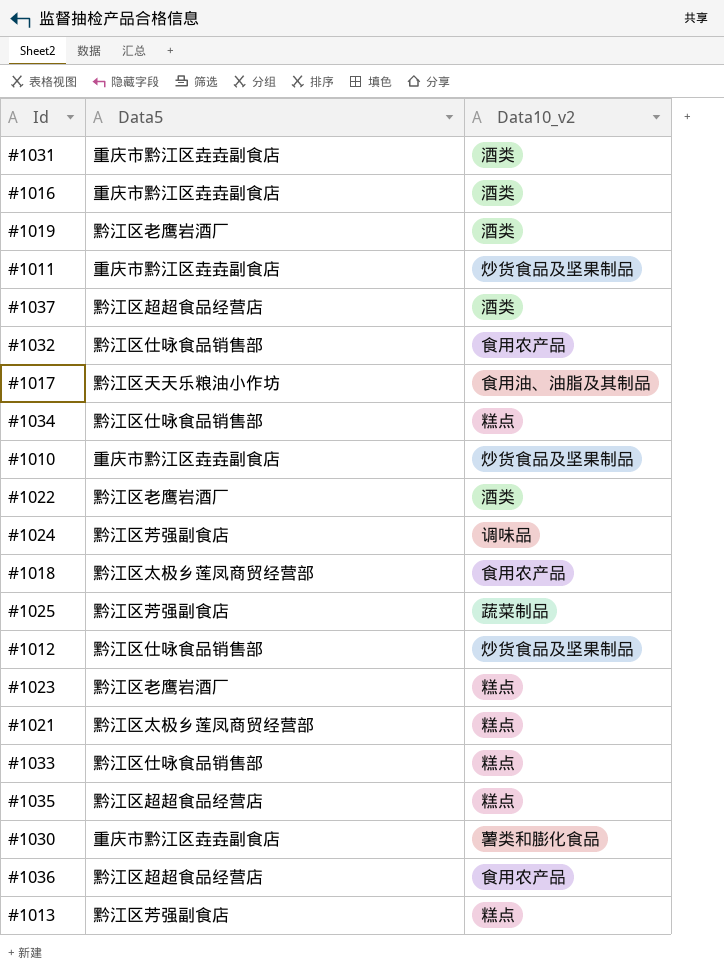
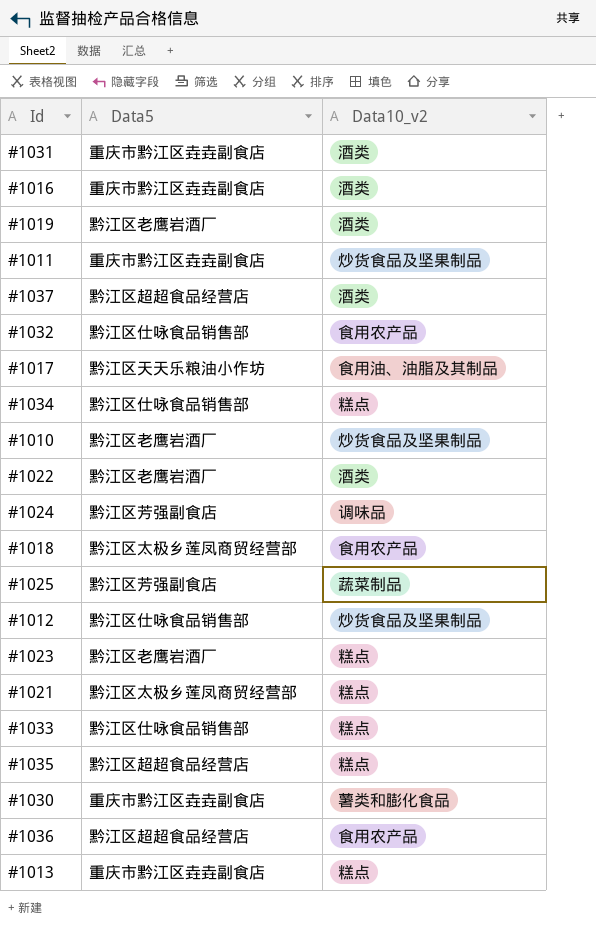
#1010 | Data5: 重庆市黔江区垚垚副食店 -> 黔江区老鹰岩酒厂
#1013 | Data5: 黔江区芳强副食店 -> 重庆市黔江区垚垚副食店

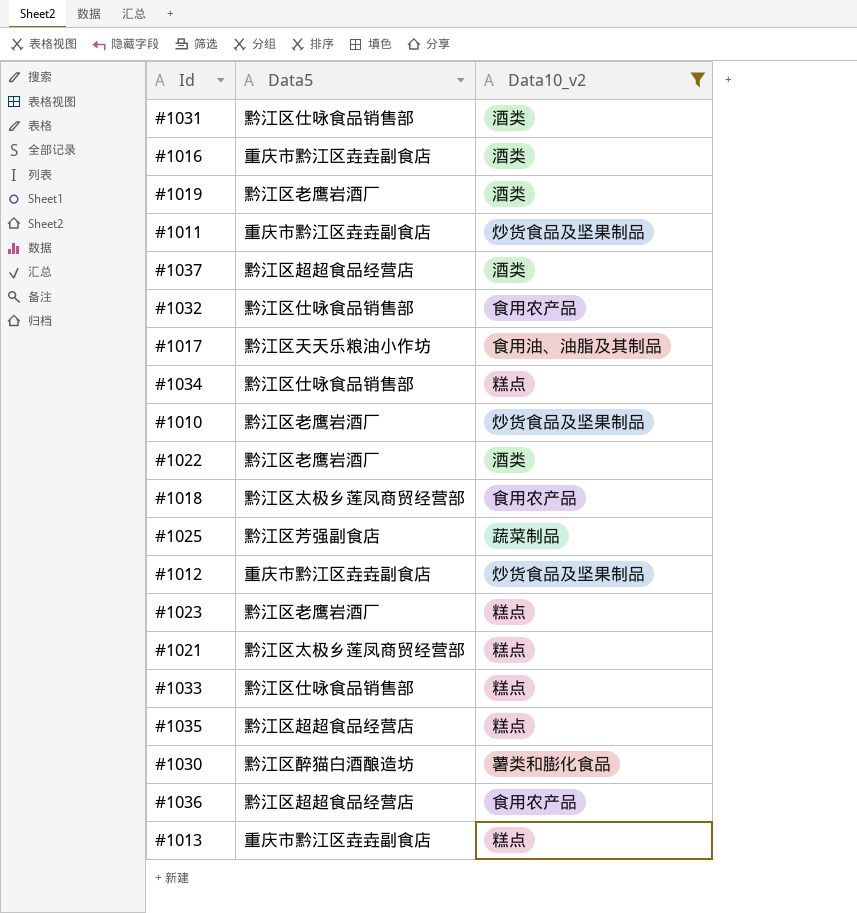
filter: none -> Data10_v2 != 调味品
#1031 | Data5: 重庆市黔江区垚垚副食店 -> 黔江区仕咏食品销售部
#1012 | Data5: 黔江区仕咏食品销售部 -> 重庆市黔江区垚垚副食店
#1030 | Data5: 重庆市黔江区垚垚副食店 -> 黔江区醉猫白酒酿造坊

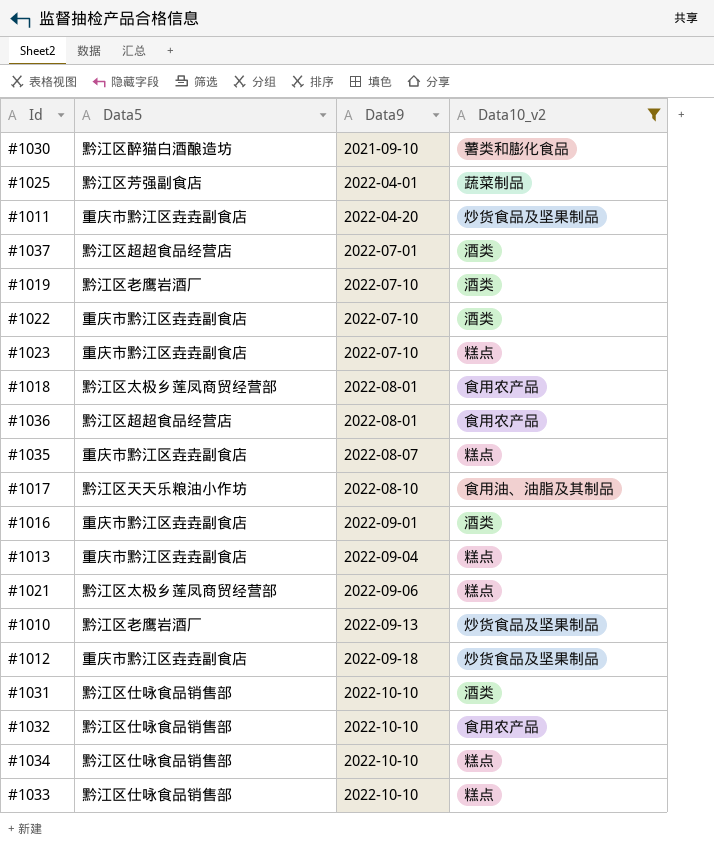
row order: none -> Data9 ascending
column Data9 | position: none -> 3
#1022 | Data5: 黔江区老鹰岩酒厂 -> 重庆市黔江区垚垚副食店
#1023 | Data5: 黔江区老鹰岩酒厂 -> 重庆市黔江区垚垚副食店
#1035 | Data5: 黔江区超超食品经营店 -> 重庆市黔江区垚垚副食店

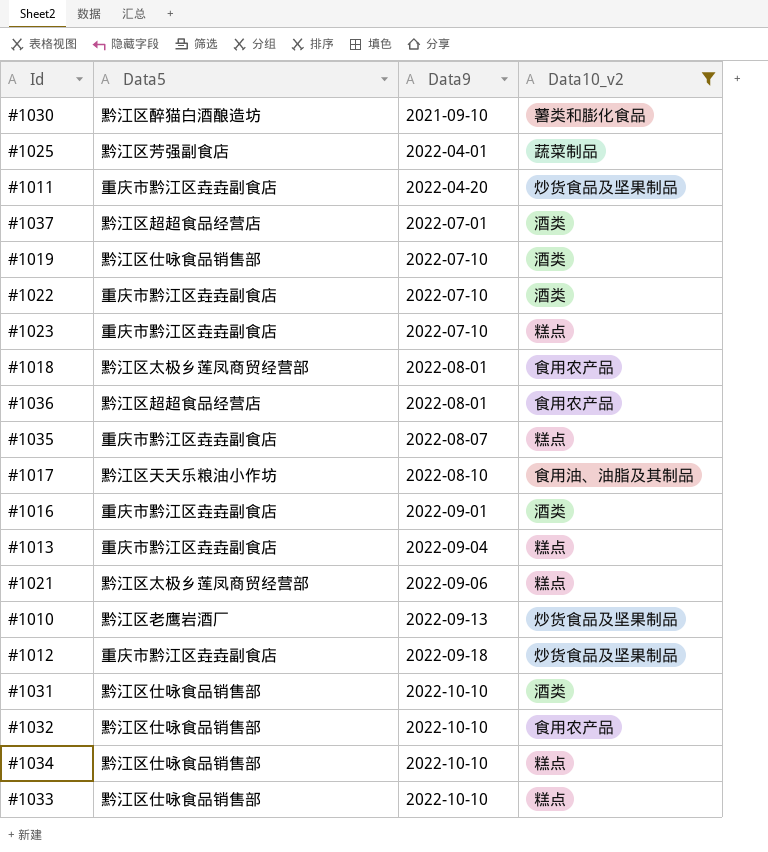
#1019 | Data5: 黔江区老鹰岩酒厂 -> 黔江区仕咏食品销售部

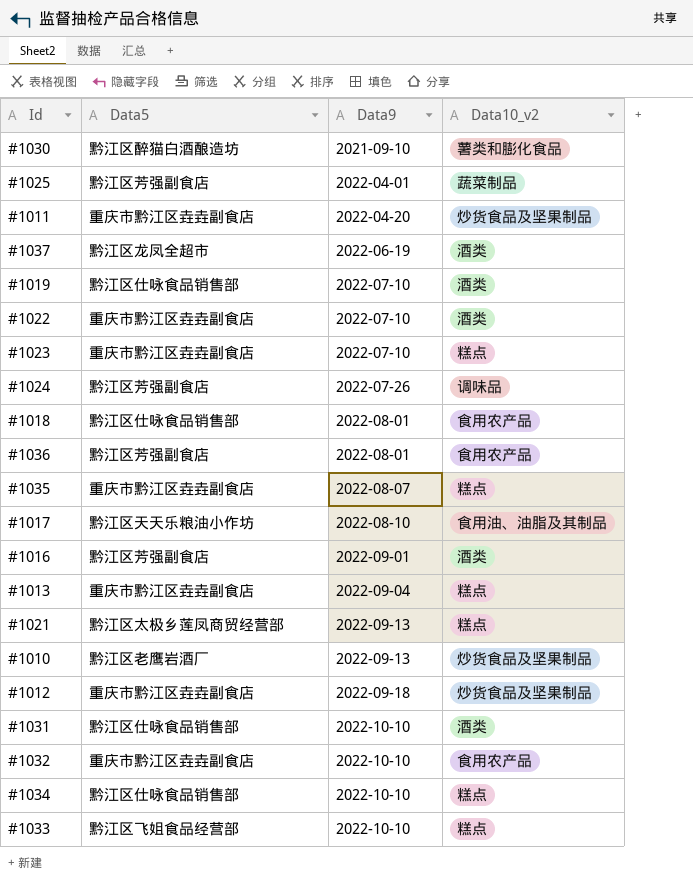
filter: Data10_v2 != 调味品 -> none
#1037 | Data5: 黔江区超超食品经营店 -> 黔江区龙凤全超市
#1037 | Data9: 2022-07-01 -> 2022-06-19
#1018 | Data5: 黔江区太极乡莲凤商贸经营部 -> 黔江区仕咏食品销售部
#1036 | Data5: 黔江区超超食品经营店 -> 黔江区芳强副食店
#1016 | Data5: 重庆市黔江区垚垚副食店 -> 黔江区芳强副食店
#1021 | Data9: 2022-09-06 -> 2022-09-13
#1032 | Data5: 黔江区仕咏食品销售部 -> 重庆市黔江区垚垚副食店
#1033 | Data5: 黔江区仕咏食品销售部 -> 黔江区飞姐食品经营部

